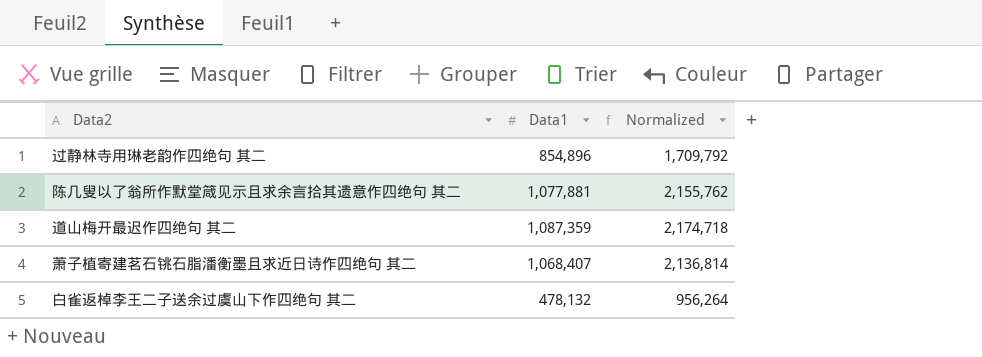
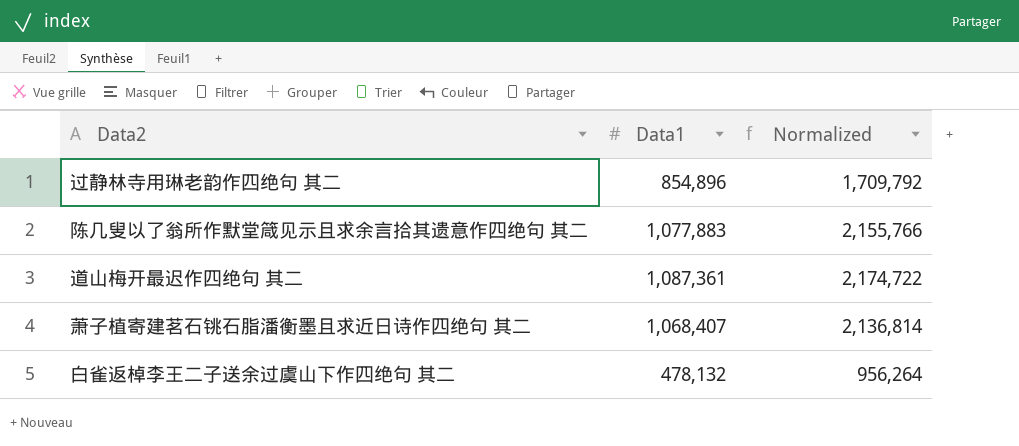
陈几叟以了翁所作默堂箴见示且求余言拾其遗意作四绝句 其二 | Data1: 1,077,881 -> 1,077,883
陈几叟以了翁所作默堂箴见示且求余言拾其遗意作四绝句 其二 | Normalized: 2,155,762 -> 2,155,766
道山梅开最迟作四绝句 其二 | Data1: 1,087,359 -> 1,087,361
道山梅开最迟作四绝句 其二 | Normalized: 2,174,718 -> 2,174,722

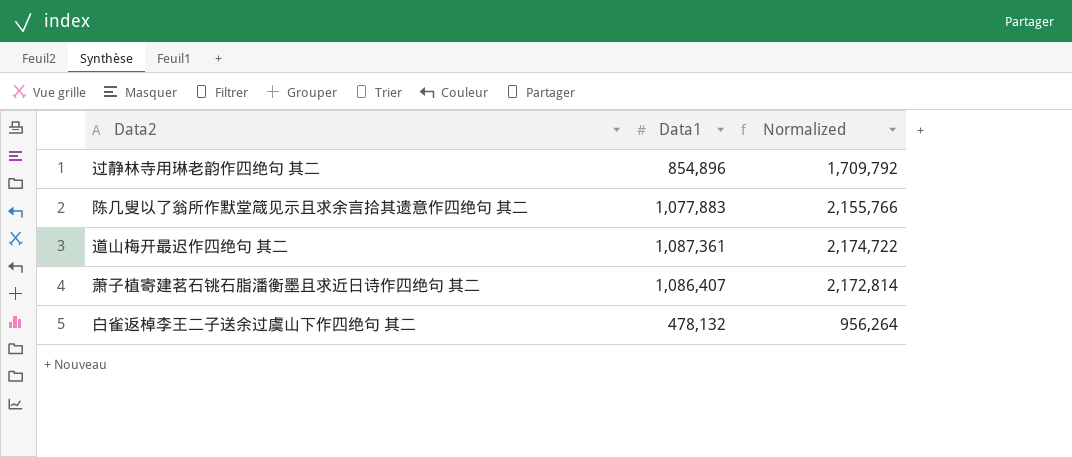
萧子植寄建茗石铫石脂潘衡墨且求近日诗作四绝句 其二 | Data1: 1,068,407 -> 1,086,407
萧子植寄建茗石铫石脂潘衡墨且求近日诗作四绝句 其二 | Normalized: 2,136,814 -> 2,172,814

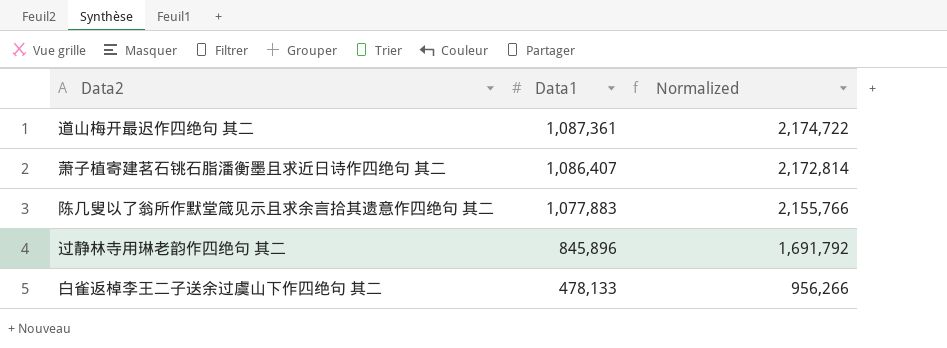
row order: none -> Data1 descending
过静林寺用琳老韵作四绝句 其二 | Data1: 854,896 -> 845,896
过静林寺用琳老韵作四绝句 其二 | Normalized: 1,709,792 -> 1,691,792
白雀返棹李王二子送余过虞山下作四绝句 其二 | Data1: 478,132 -> 478,133
白雀返棹李王二子送余过虞山下作四绝句 其二 | Normalized: 956,264 -> 956,266

